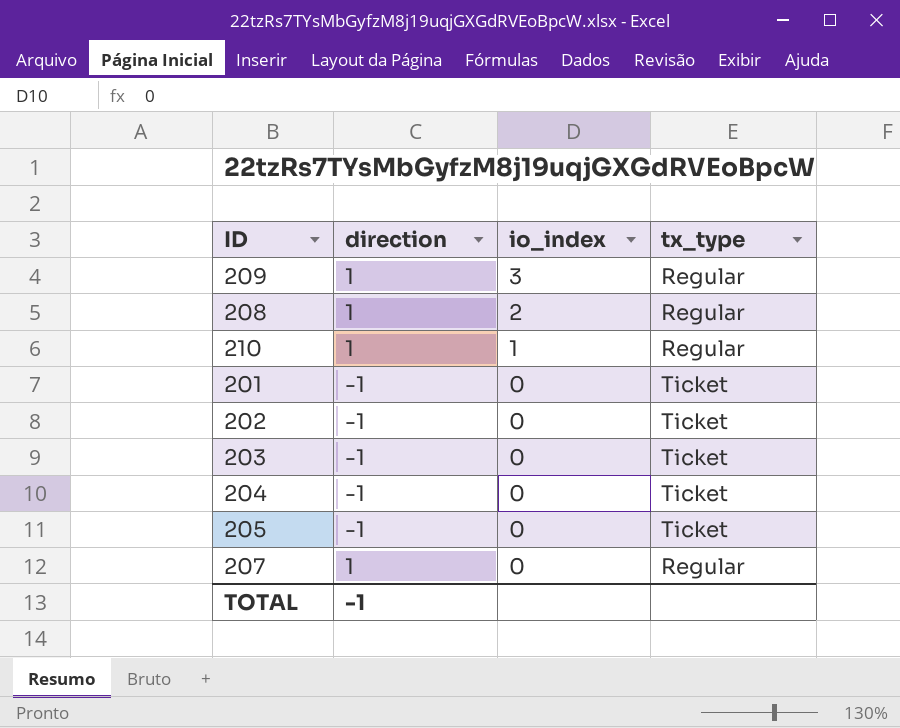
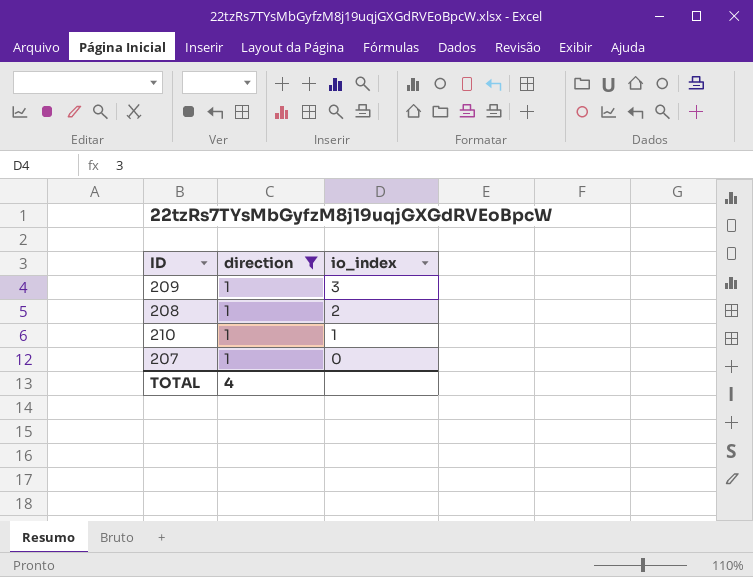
filter: none -> direction = 1
column tx_type | position: 4 -> none
TOTAL | direction: -1 -> 4

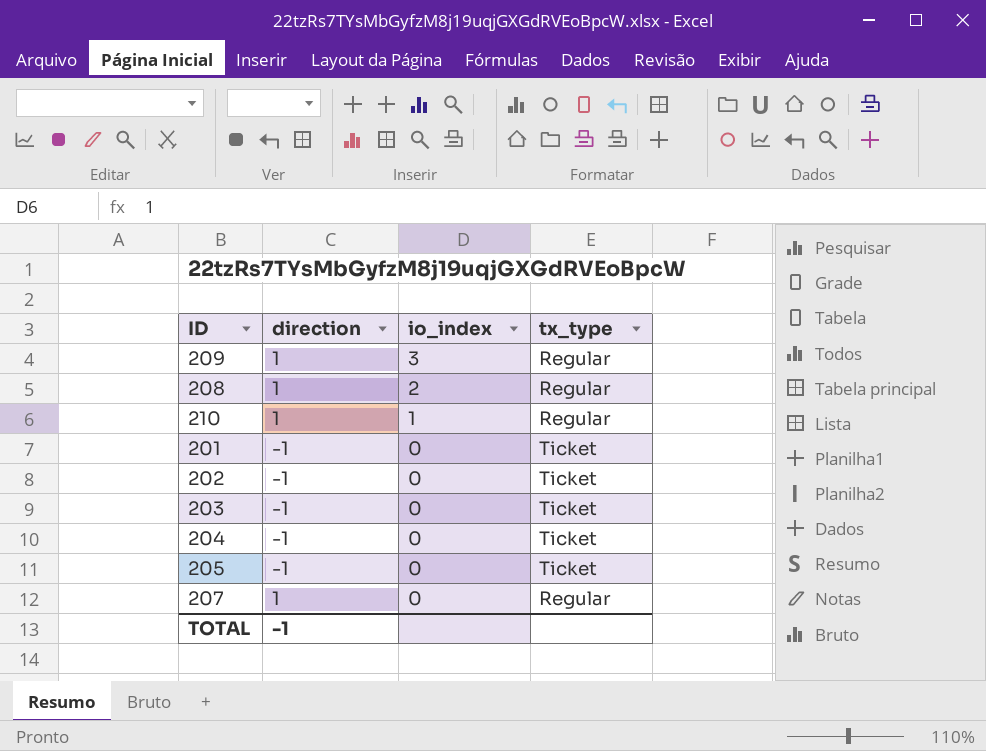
filter: direction = 1 -> none
column tx_type | position: none -> 4
TOTAL | direction: 4 -> -1

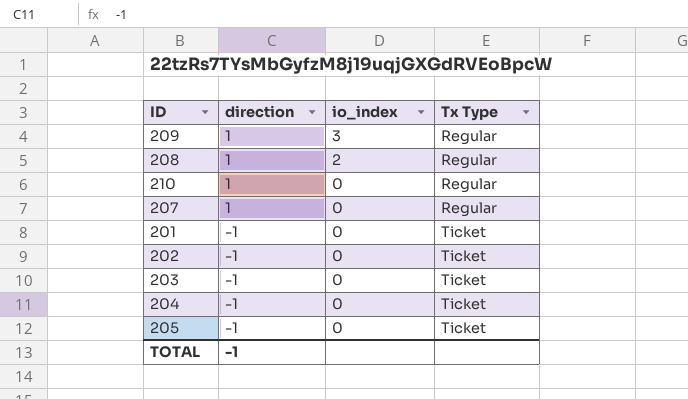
row order: io_index descending -> direction descending
column name: tx_type -> Tx Type
210 | io_index: 1 -> 0

